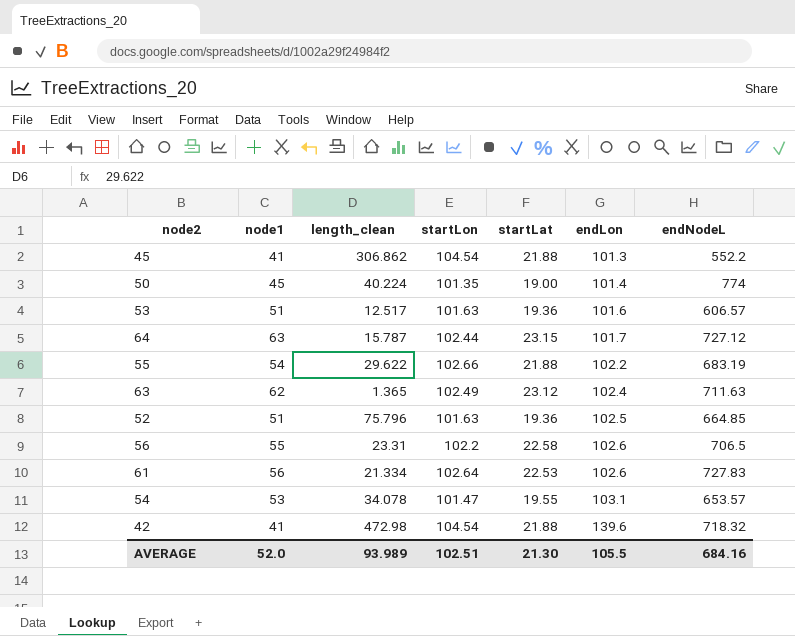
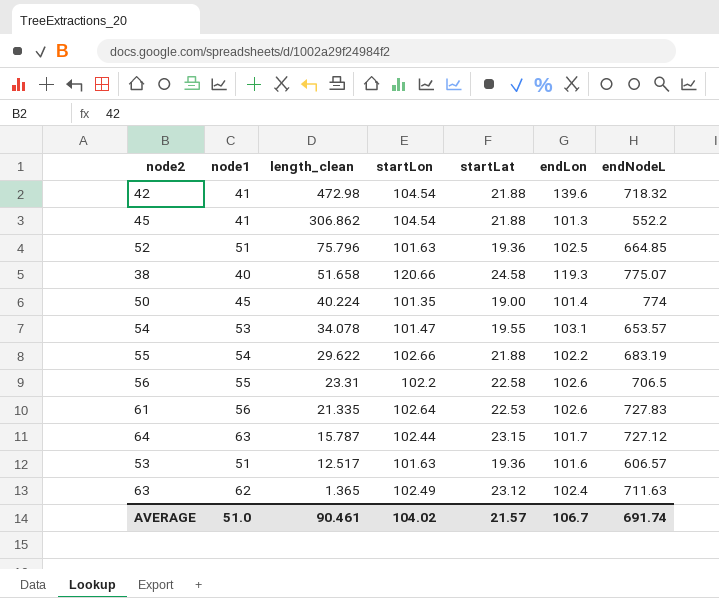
row order: endLon ascending -> length_clean descending
row 38: none -> 40 | 51.658 | 120.66 | 24.58 | 119.3 | 775.07
61 | length_clean: 21.334 -> 21.335
AVERAGE | node1: 52.0 -> 51.0
AVERAGE | length_clean: 93.989 -> 90.461
AVERAGE | startLon: 102.51 -> 104.02
AVERAGE | startLat: 21.30 -> 21.57
AVERAGE | endLon: 105.5 -> 106.7
AVERAGE | endNodeL: 684.16 -> 691.74

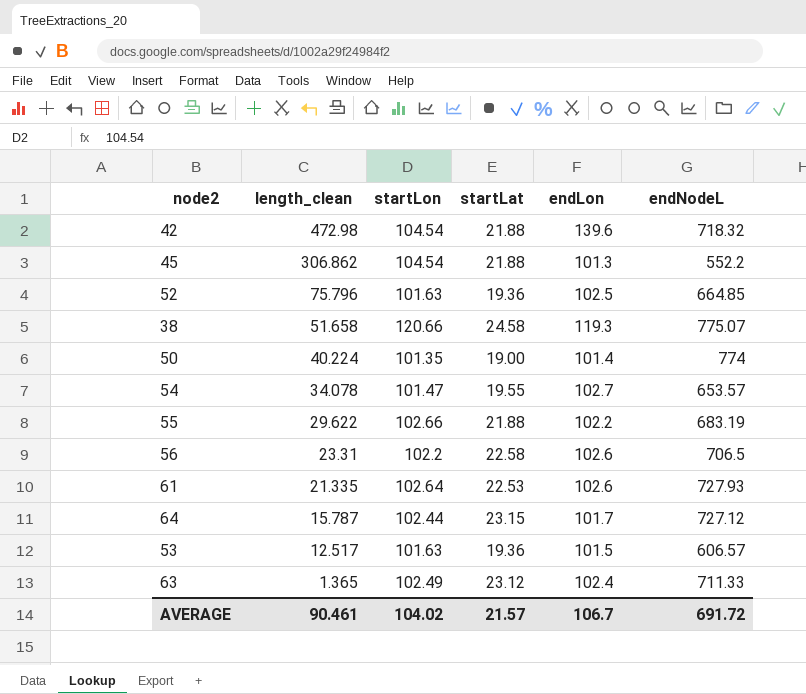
column node1 | position: 2 -> none
54 | endLon: 103.1 -> 102.7
61 | endNodeL: 727.83 -> 727.93
53 | endLon: 101.6 -> 101.5
63 | endNodeL: 711.63 -> 711.33
AVERAGE | endNodeL: 691.74 -> 691.72

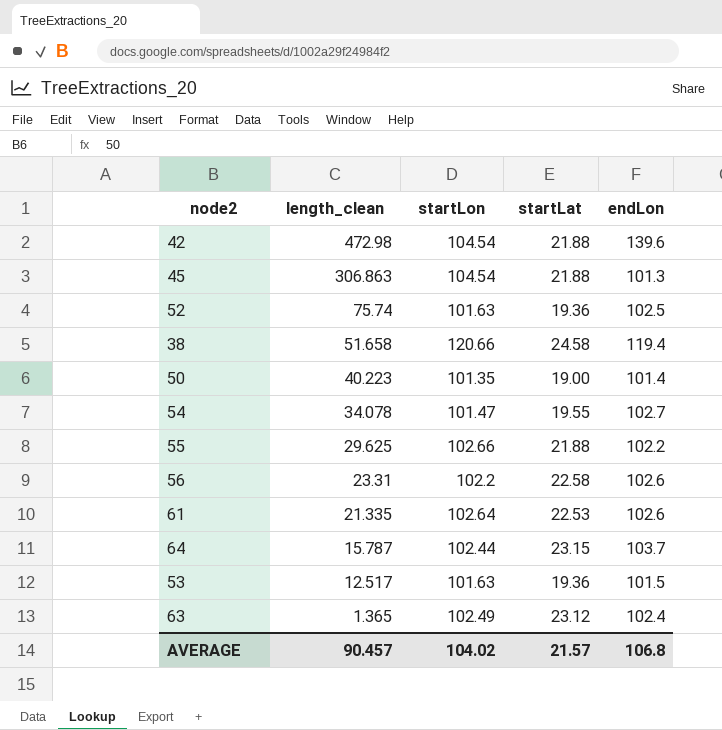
column endNodeL | position: 6 -> none
45 | length_clean: 306.862 -> 306.863
52 | length_clean: 75.796 -> 75.74
38 | endLon: 119.3 -> 119.4
50 | length_clean: 40.224 -> 40.223
55 | length_clean: 29.622 -> 29.625
64 | endLon: 101.7 -> 103.7
AVERAGE | length_clean: 90.461 -> 90.457
AVERAGE | endLon: 106.7 -> 106.8

